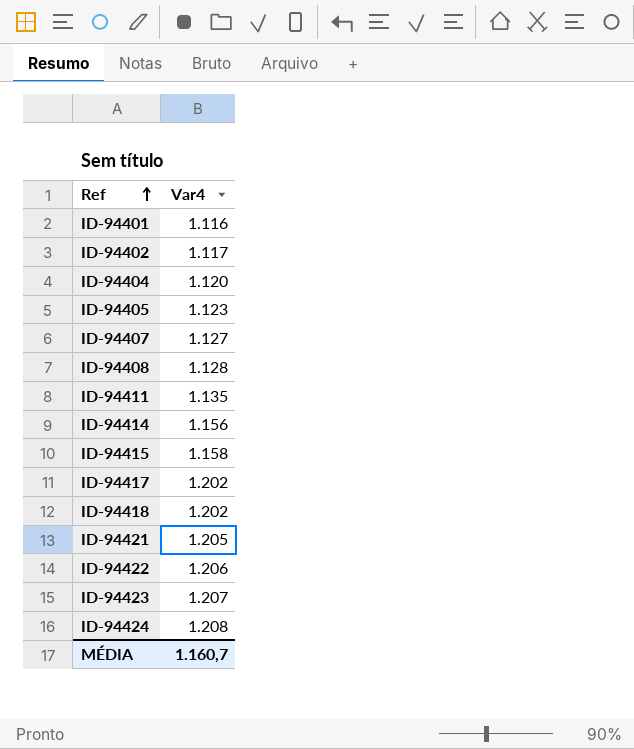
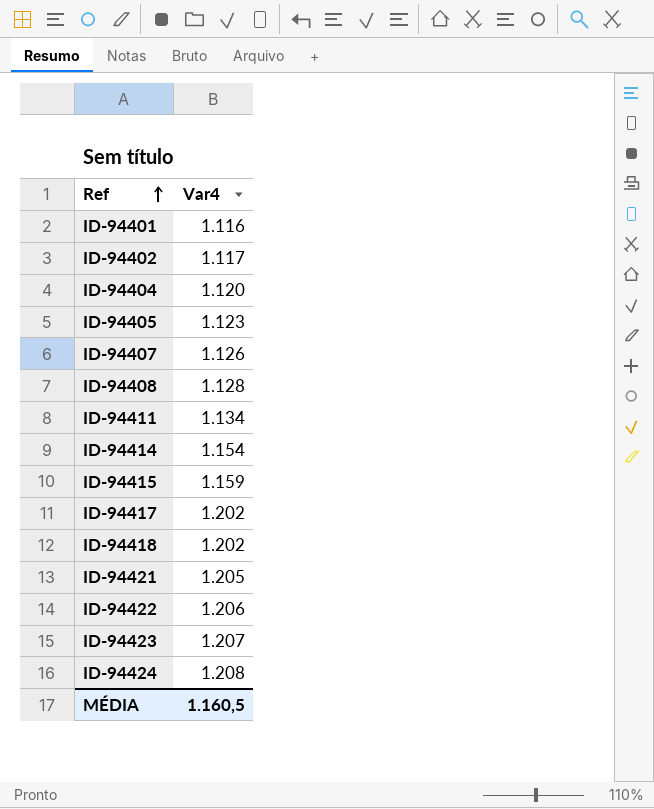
ID-94407 | Var4: 1.127 -> 1.126
ID-94411 | Var4: 1.135 -> 1.134
ID-94414 | Var4: 1.156 -> 1.154
ID-94415 | Var4: 1.158 -> 1.159
MÉDIA | Var4: 1.160,7 -> 1.160,5

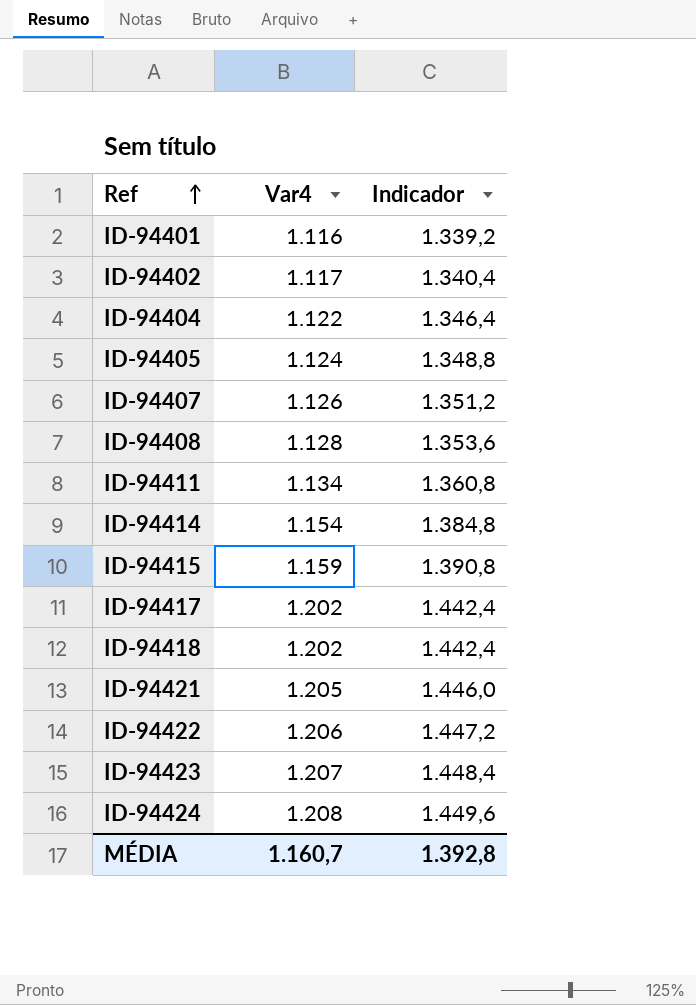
column Indicador | formula: none -> [Var4] * 1,2
ID-94404 | Var4: 1.120 -> 1.122
ID-94405 | Var4: 1.123 -> 1.124
MÉDIA | Var4: 1.160,5 -> 1.160,7

